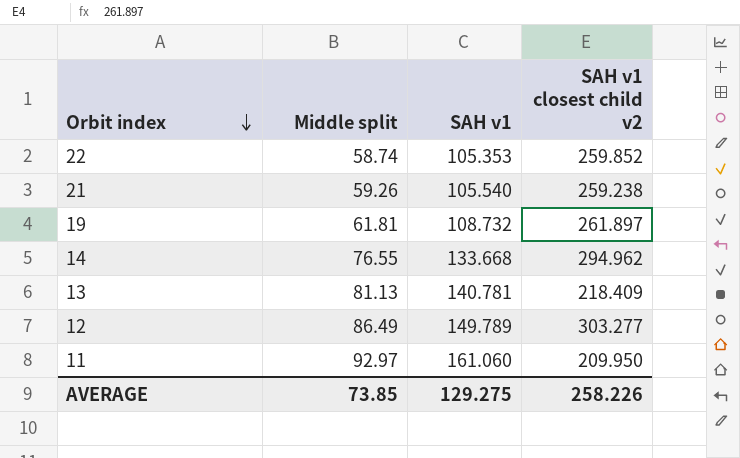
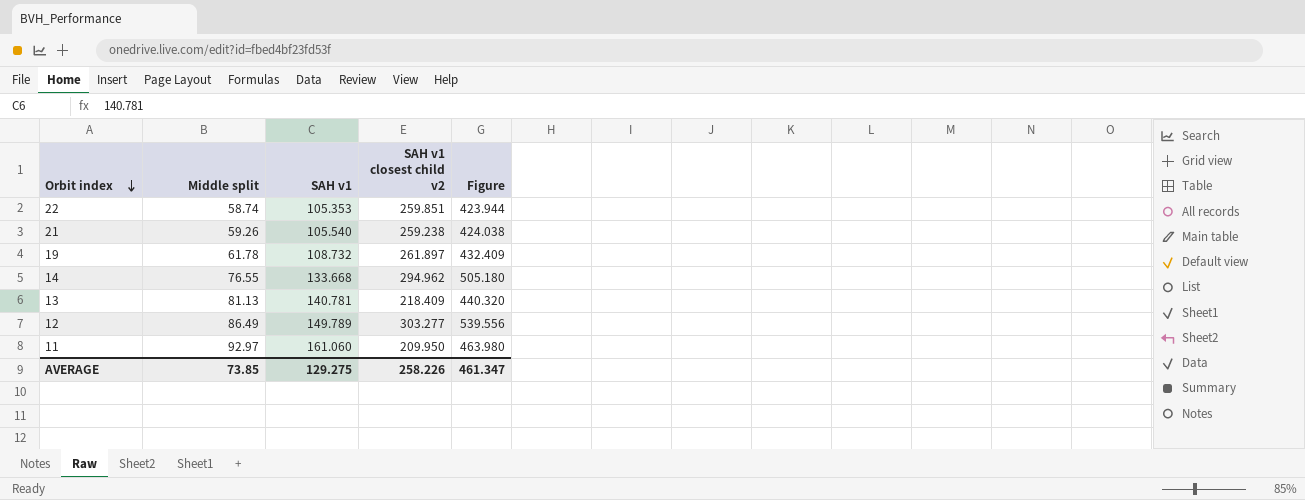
column Figure | formula: none -> [Middle split] + [SAH v1] + [SAH v1 closest child v2]
22 | SAH v1 closest child v2: 259.852 -> 259.851
19 | Middle split: 61.81 -> 61.78

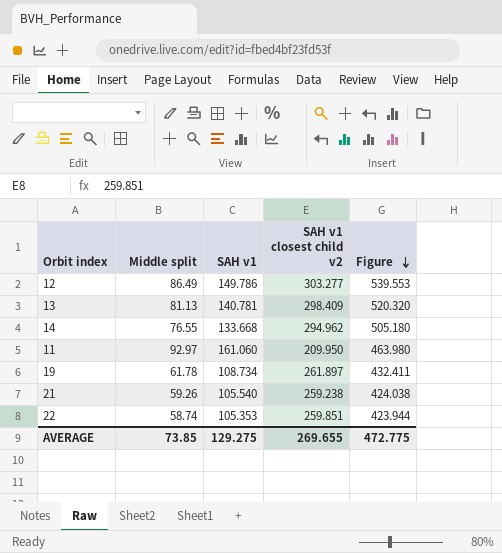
row order: Orbit index descending -> Figure descending
12 | SAH v1: 149.789 -> 149.786
12 | Figure: 539.556 -> 539.553
13 | SAH v1 closest child v2: 218.409 -> 298.409
13 | Figure: 440.320 -> 520.320
19 | SAH v1: 108.732 -> 108.734
19 | Figure: 432.409 -> 432.411
AVERAGE | SAH v1 closest child v2: 258.226 -> 269.655
AVERAGE | Figure: 461.347 -> 472.775

